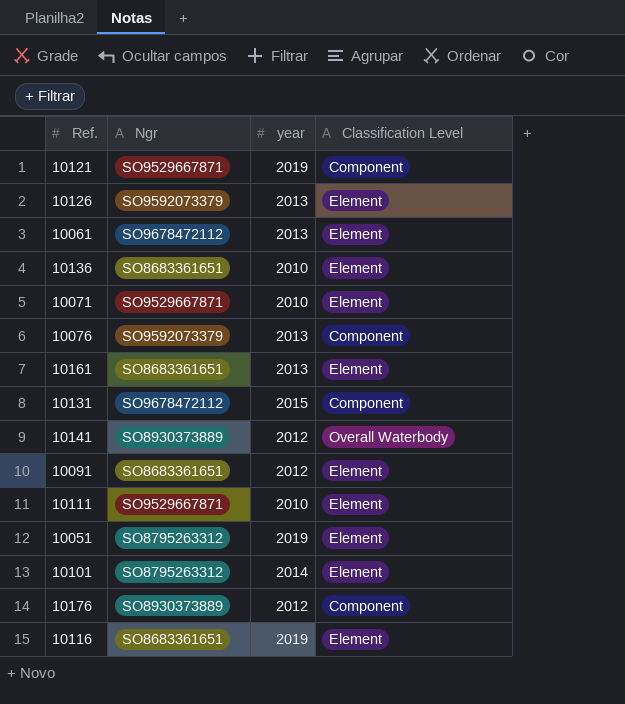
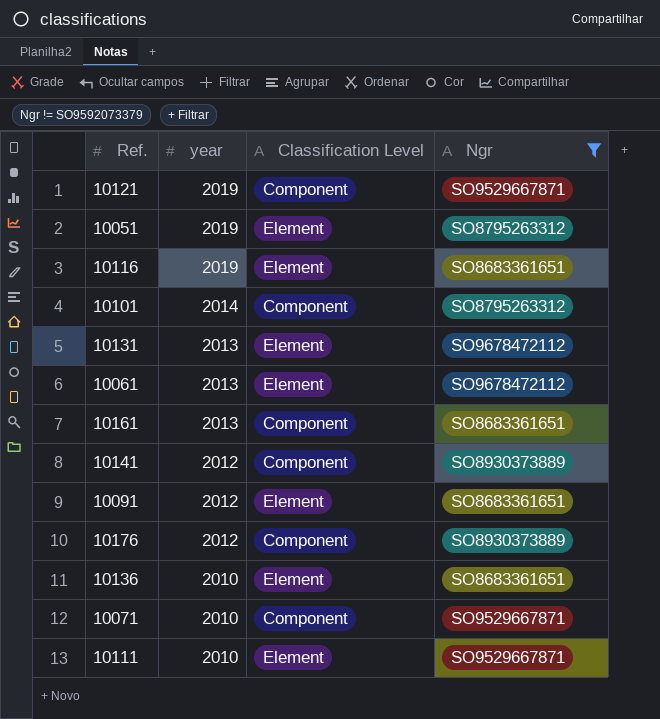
filter: none -> Ngr != SO9592073379
row order: none -> year descending
column Ngr | position: 2 -> 4
10101 | Classification Level: Element -> Component
10131 | year: 2015 -> 2013
10131 | Classification Level: Component -> Element
10161 | Classification Level: Element -> Component
10141 | Classification Level: Overall Waterbody -> Component
10071 | Classification Level: Element -> Component

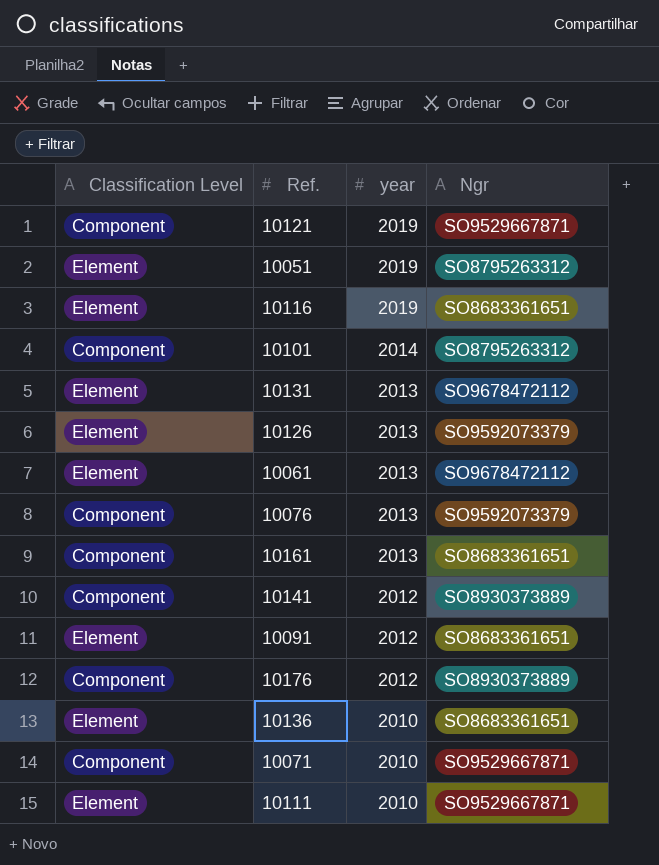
filter: Ngr != SO9592073379 -> none
column Classification Level | position: 3 -> 1

